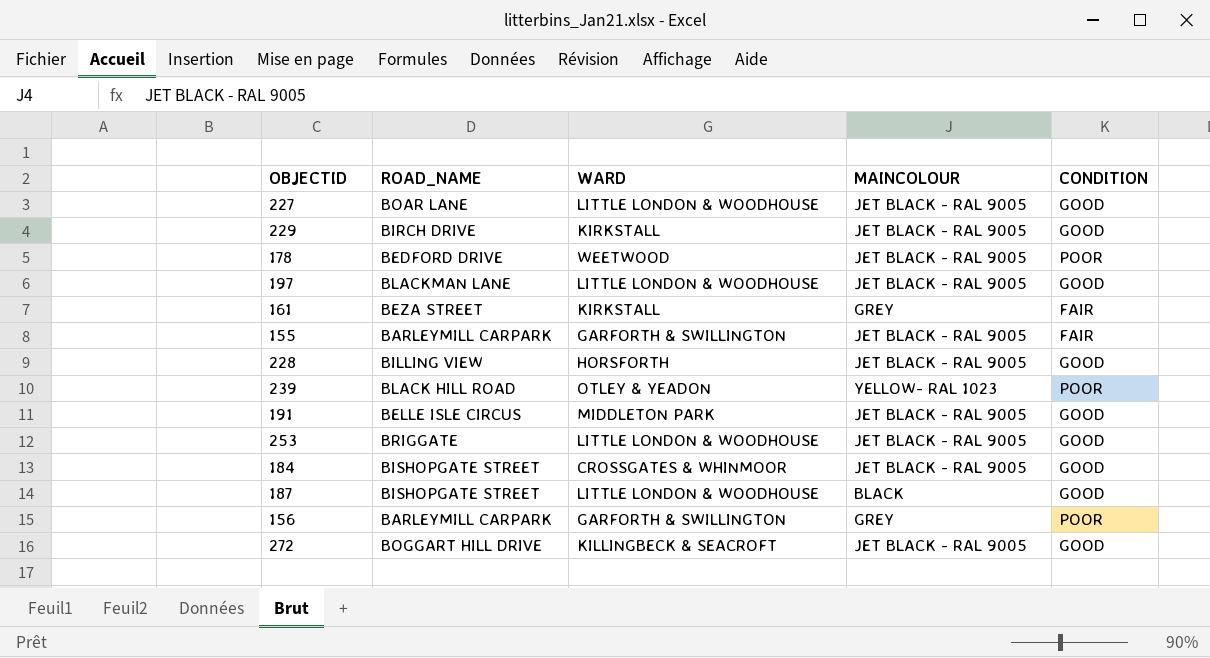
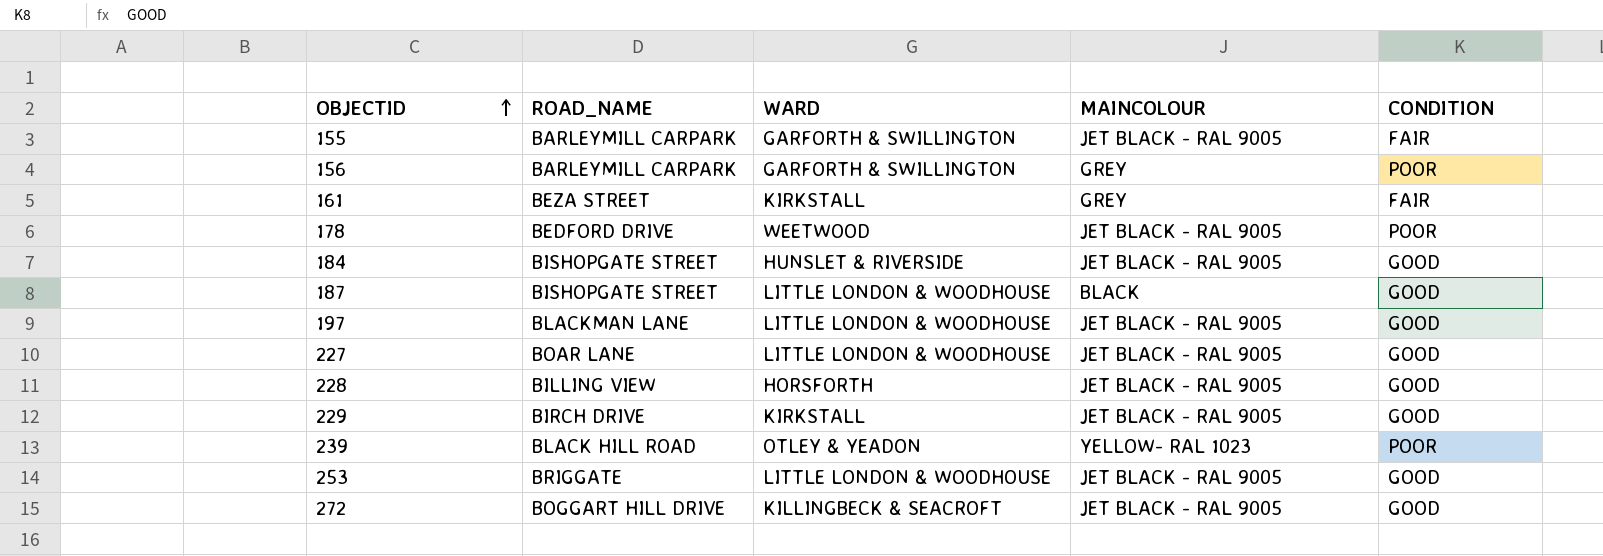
row order: none -> OBJECTID ascending
row 191: BELLE ISLE CIRCUS | MIDDLETON PARK | JET BLACK - RAL 9005 | GOOD -> none
184 | WARD: CROSSGATES & WHINMOOR -> HUNSLET & RIVERSIDE

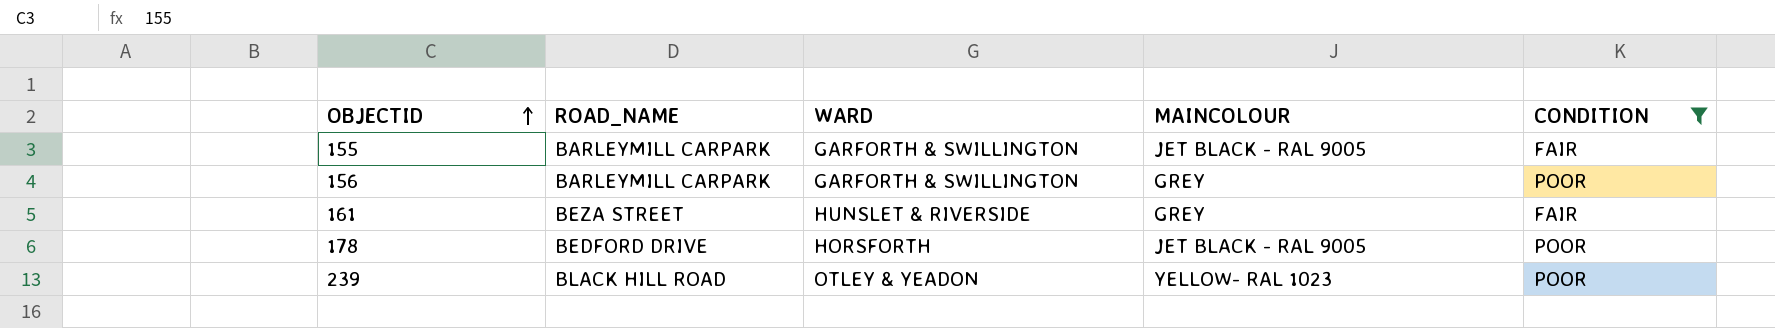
filter: none -> CONDITION != GOOD
161 | WARD: KIRKSTALL -> HUNSLET & RIVERSIDE
178 | WARD: WEETWOOD -> HORSFORTH

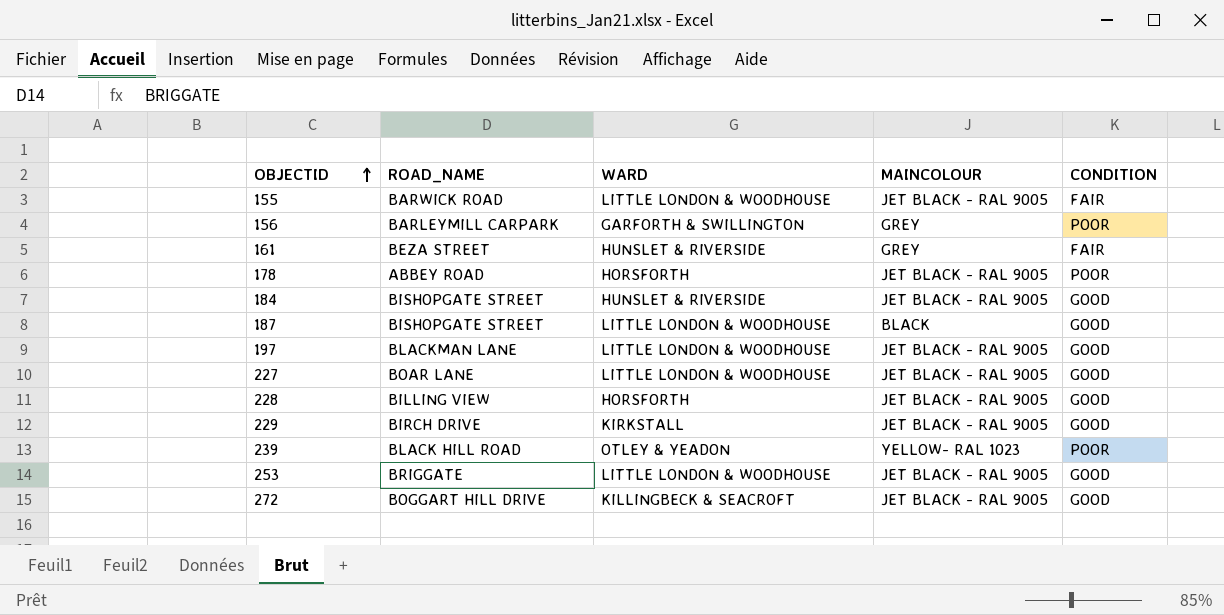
filter: CONDITION != GOOD -> none
155 | ROAD_NAME: BARLEYMILL CARPARK -> BARWICK ROAD
155 | WARD: GARFORTH & SWILLINGTON -> LITTLE LONDON & WOODHOUSE
178 | ROAD_NAME: BEDFORD DRIVE -> ABBEY ROAD

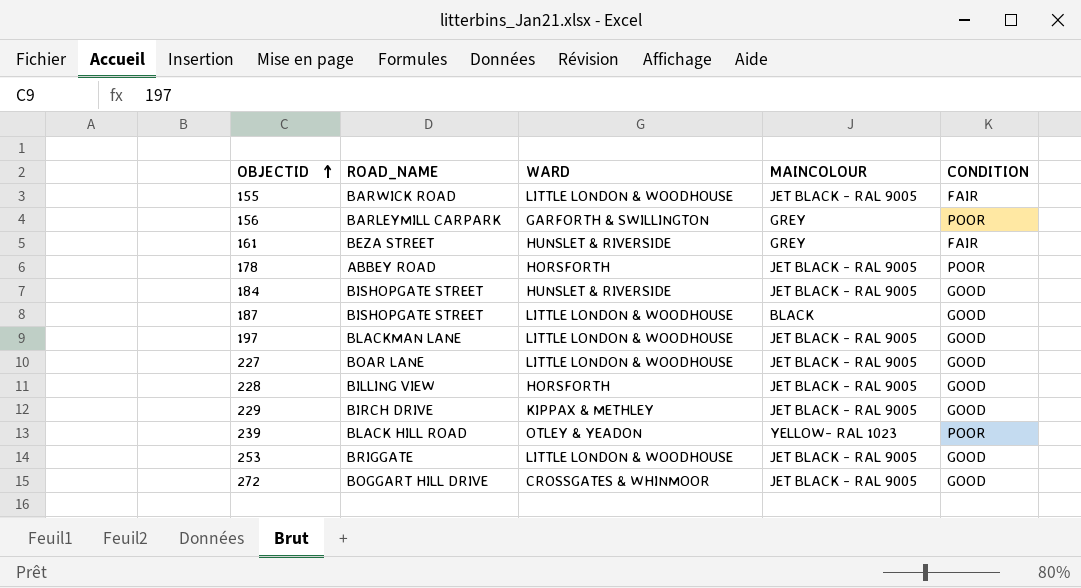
229 | WARD: KIRKSTALL -> KIPPAX & METHLEY
272 | WARD: KILLINGBECK & SEACROFT -> CROSSGATES & WHINMOOR

